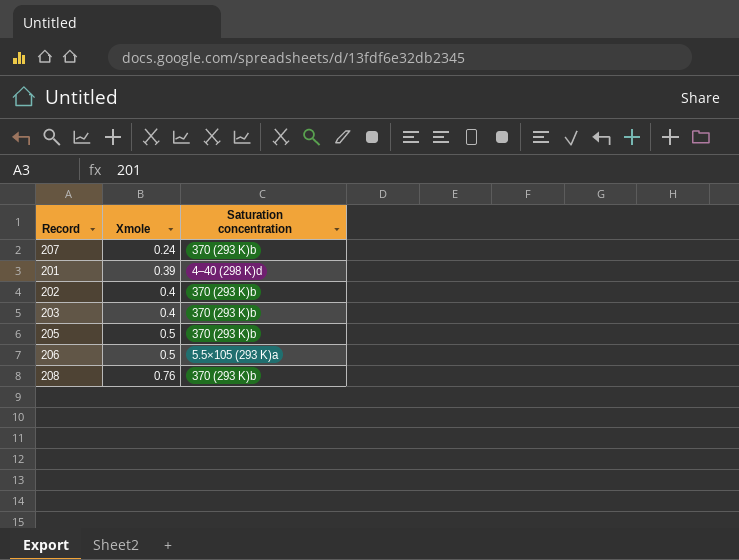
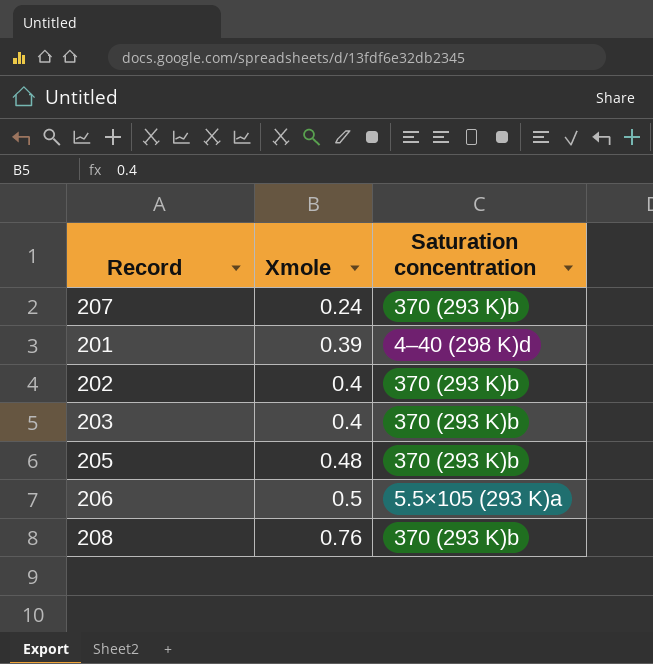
205 | Xmole: 0.5 -> 0.48

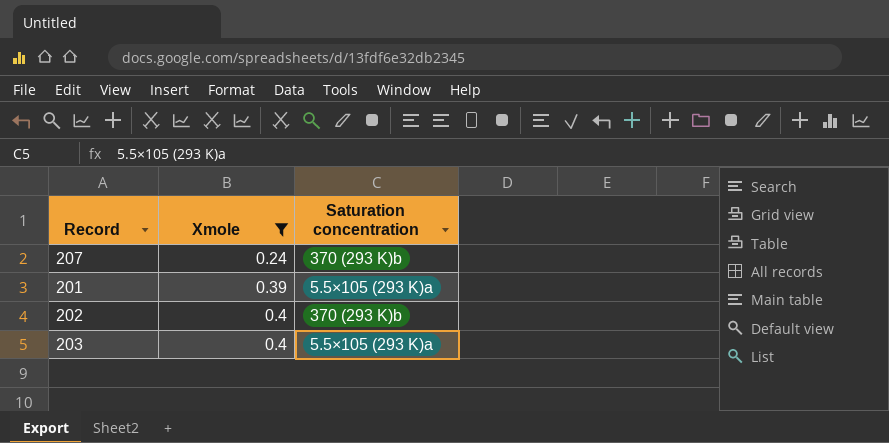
filter: none -> Xmole <= 0.4
201 | Saturation concentration: 4–40 (298 K)d -> 5.5×105 (293 K)a
203 | Saturation concentration: 370 (293 K)b -> 5.5×105 (293 K)a

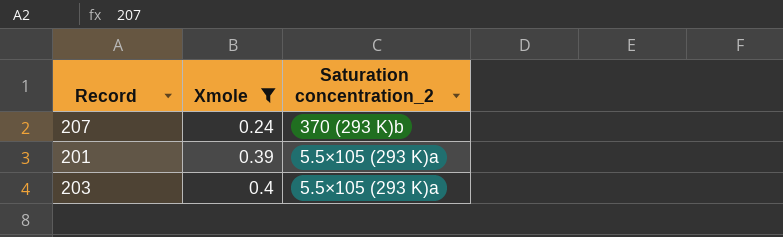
column name: Saturation concentration -> Saturation concentration_2
row 202: 0.4 | 370 (293 K)b -> none

